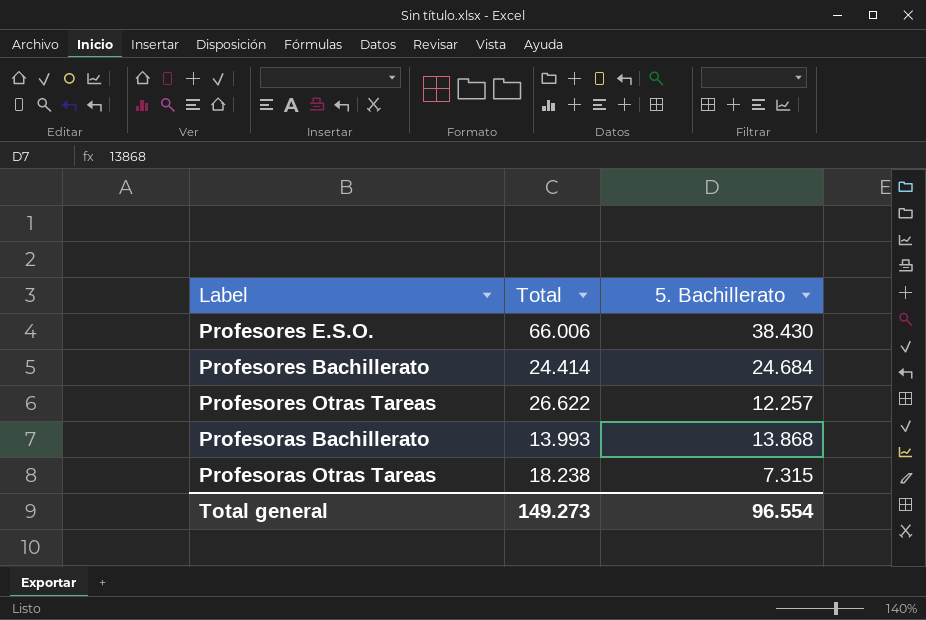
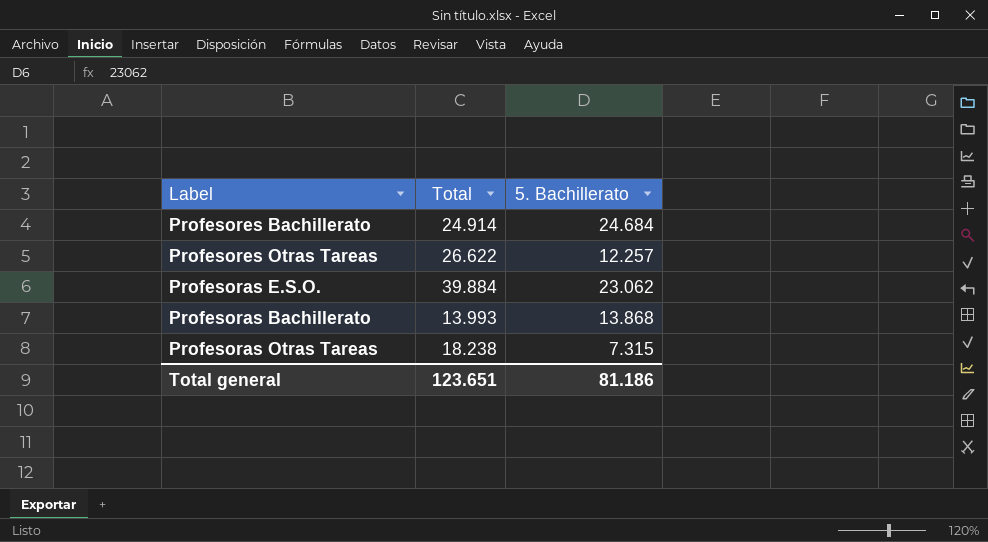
row Profesores E.S.O.: 66.006 | 38.430 -> none
Profesores Bachillerato | Total: 24.414 -> 24.914
row Profesoras E.S.O.: none -> 39.884 | 23.062
Total general | Total: 149.273 -> 123.651
Total general | 5. Bachillerato: 96.554 -> 81.186

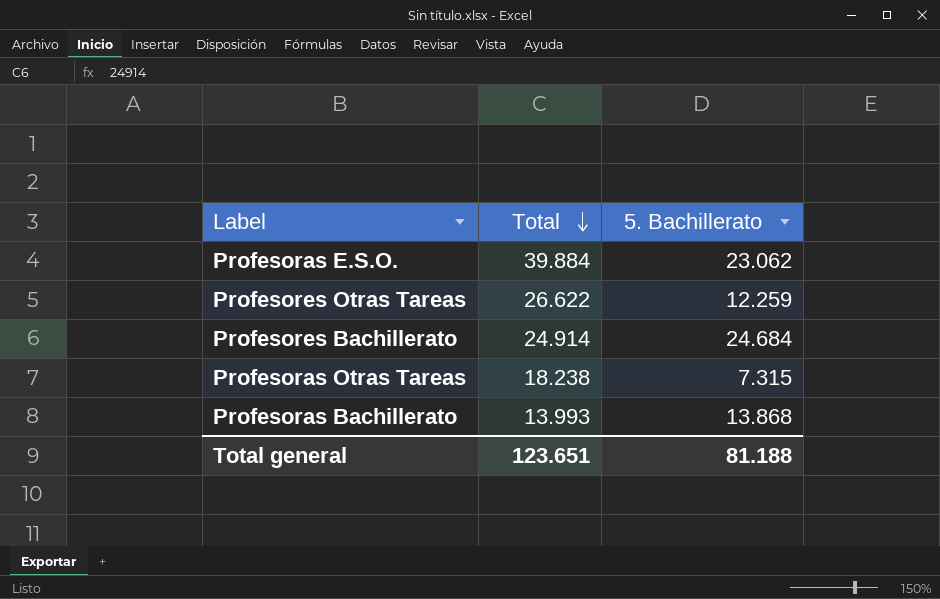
row order: none -> Total descending
Profesores Otras Tareas | 5. Bachillerato: 12.257 -> 12.259
Total general | 5. Bachillerato: 81.186 -> 81.188

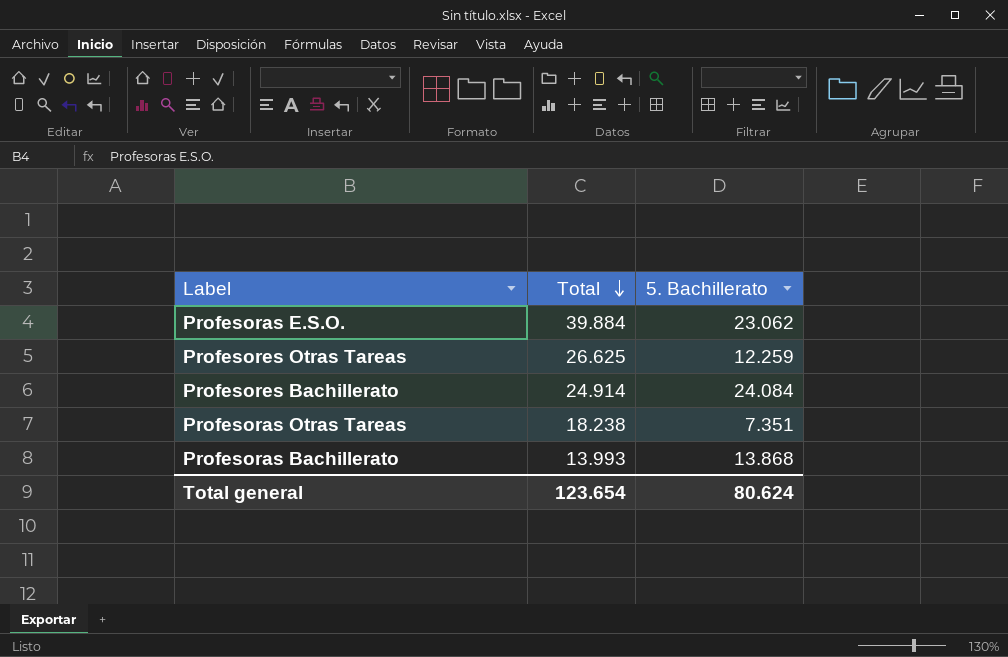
Profesores Otras Tareas | Total: 26.622 -> 26.625
Profesores Bachillerato | 5. Bachillerato: 24.684 -> 24.084
Profesoras Otras Tareas | 5. Bachillerato: 7.315 -> 7.351
Total general | Total: 123.651 -> 123.654
Total general | 5. Bachillerato: 81.188 -> 80.624

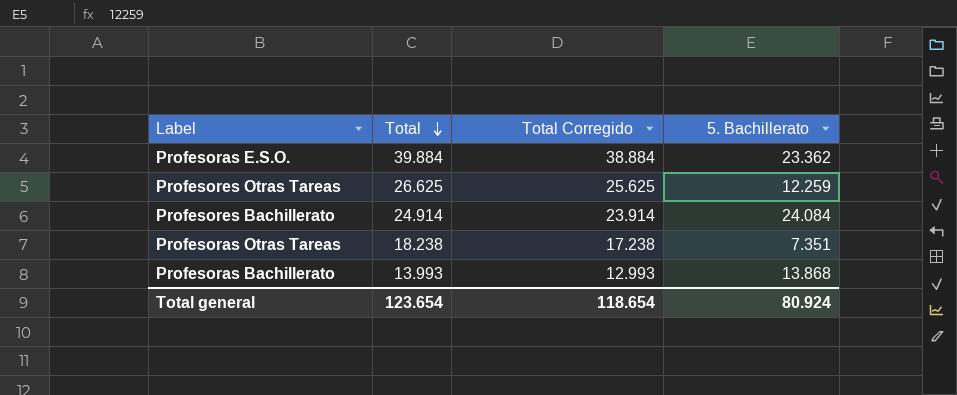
column Total Corregido | formula: none -> [Total] - 1000
Profesoras E.S.O. | 5. Bachillerato: 23.062 -> 23.362
Total general | 5. Bachillerato: 80.624 -> 80.924

